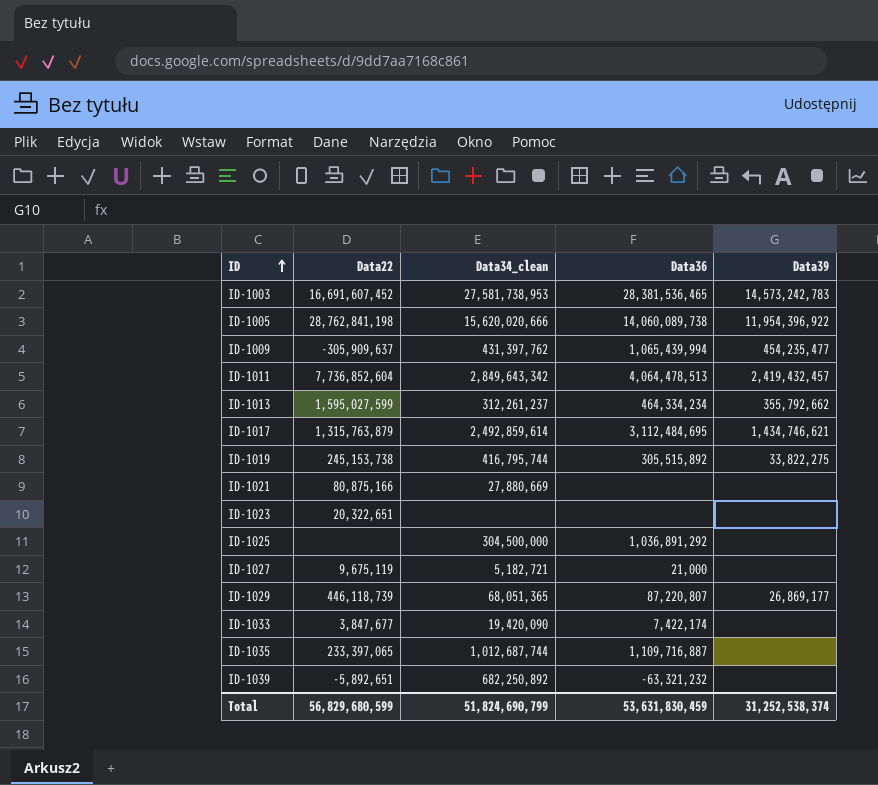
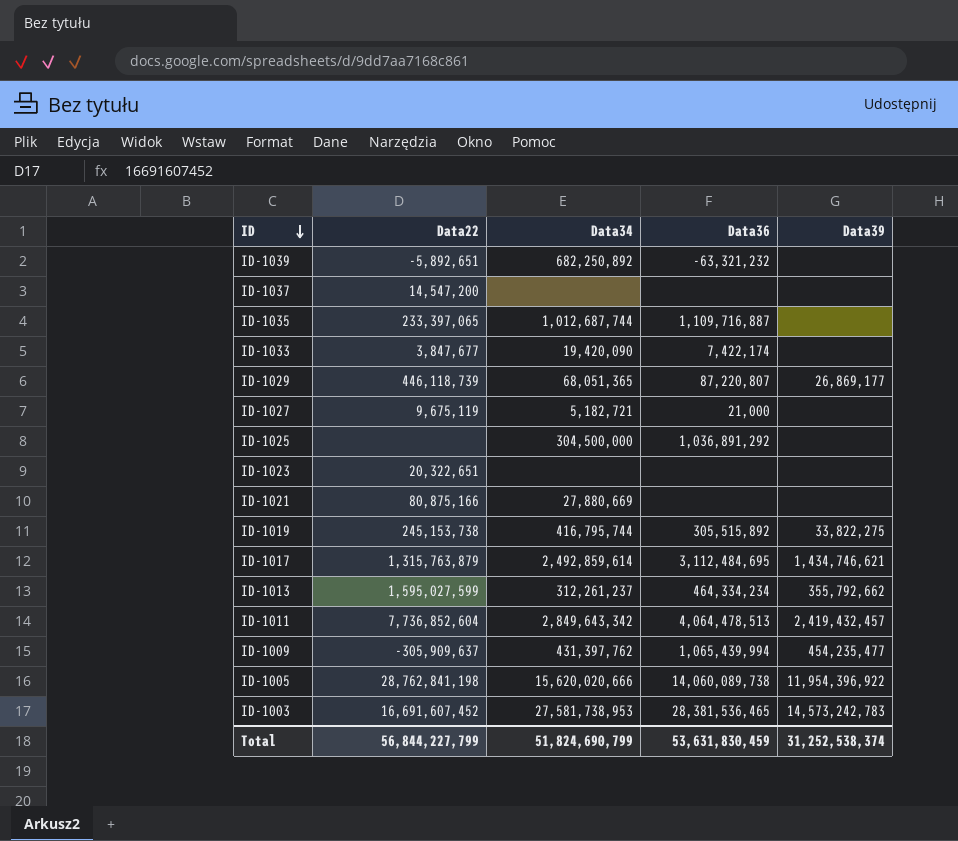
row order: ID ascending -> ID descending
column name: Data34_clean -> Data34
row ID-1037: none -> 14,547,200 | none | none | none
Total | Data22: 56,829,680,599 -> 56,844,227,799

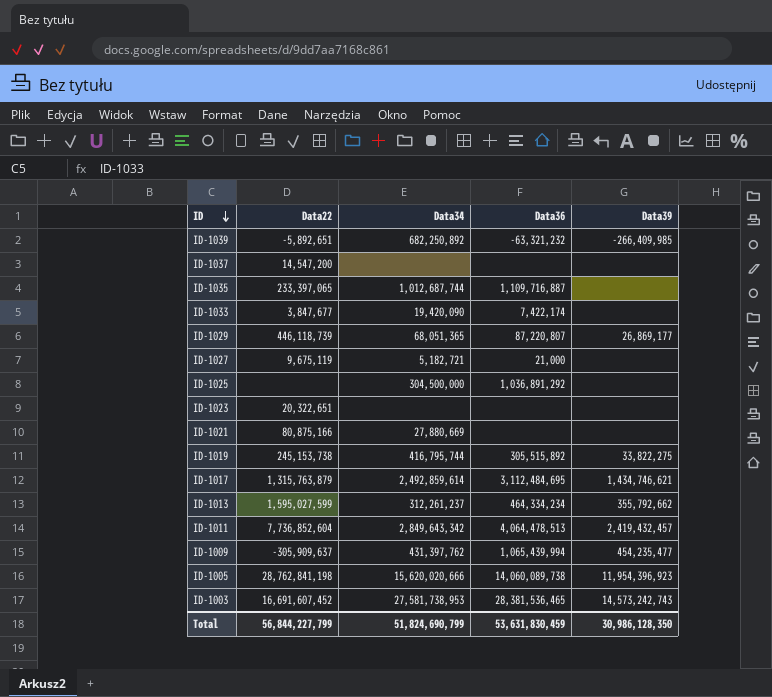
ID-1039 | Data39: none -> -266,409,985
ID-1005 | Data39: 11,954,396,922 -> 11,954,396,923
ID-1003 | Data39: 14,573,242,783 -> 14,573,242,743
Total | Data39: 31,252,538,374 -> 30,986,128,350

